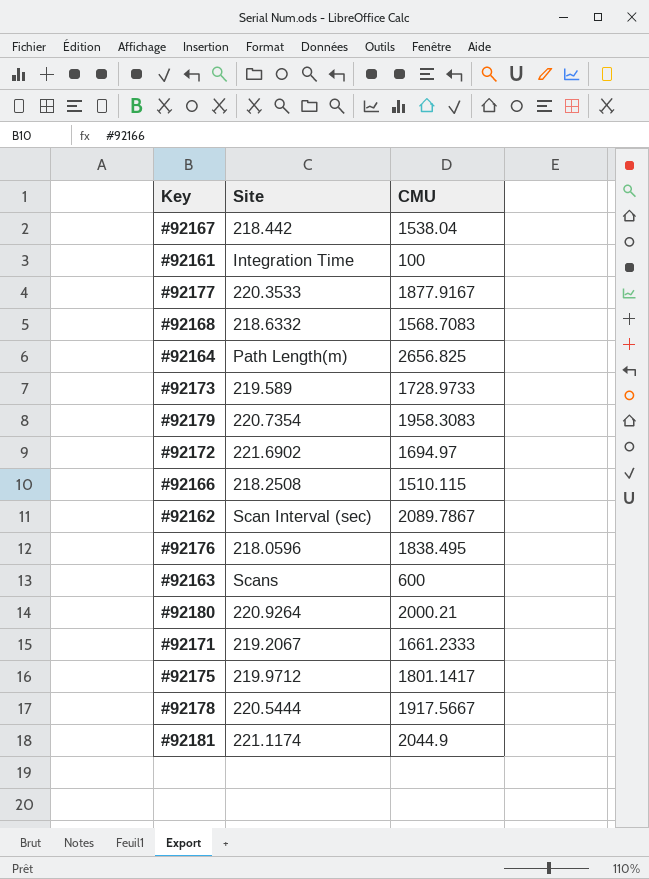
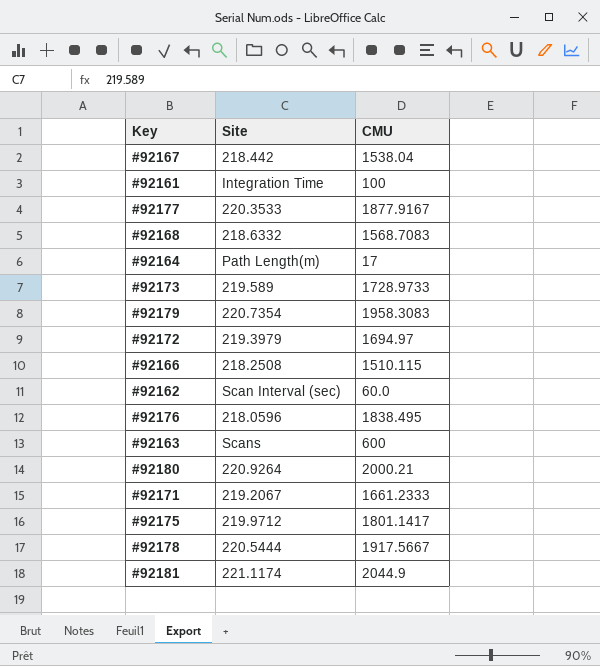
#92164 | CMU: 2656.825 -> 17
#92172 | Site: 221.6902 -> 219.3979
#92162 | CMU: 2089.7867 -> 60.0

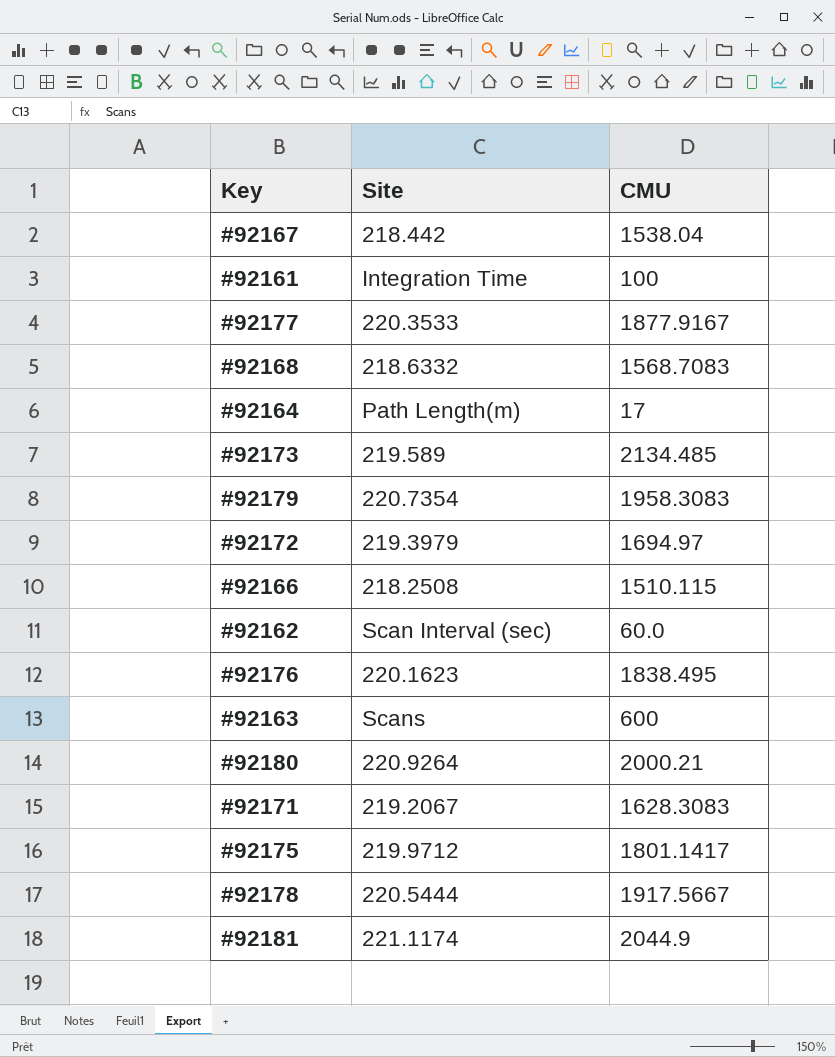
#92173 | CMU: 1728.9733 -> 2134.485
#92176 | Site: 218.0596 -> 220.1623
#92171 | CMU: 1661.2333 -> 1628.3083

